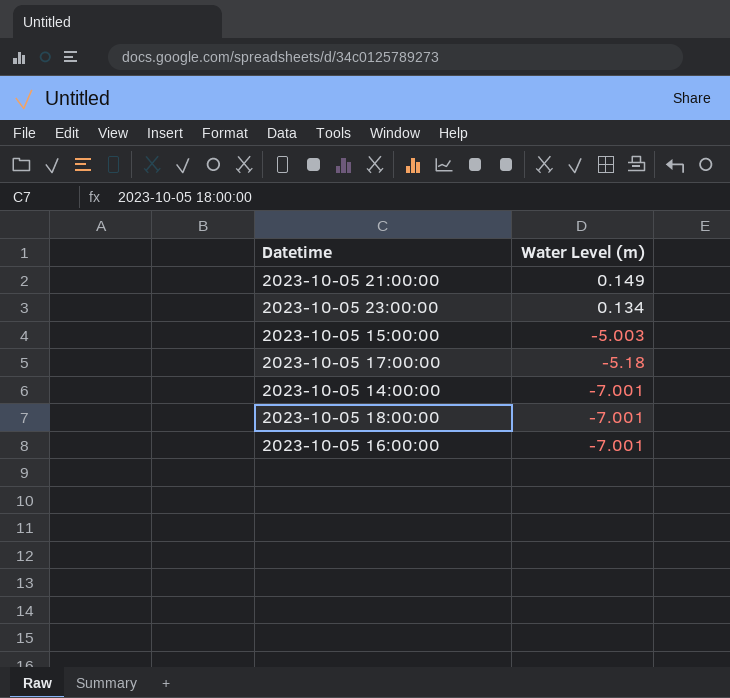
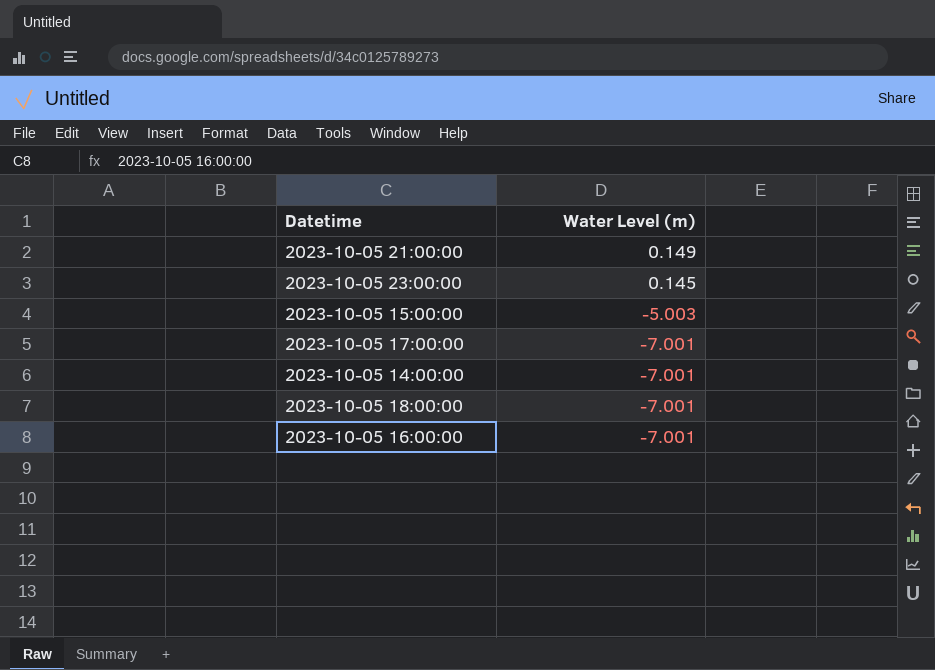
2023-10-05 23:00:00 | Water Level (m): 0.134 -> 0.145
2023-10-05 17:00:00 | Water Level (m): -5.18 -> -7.001

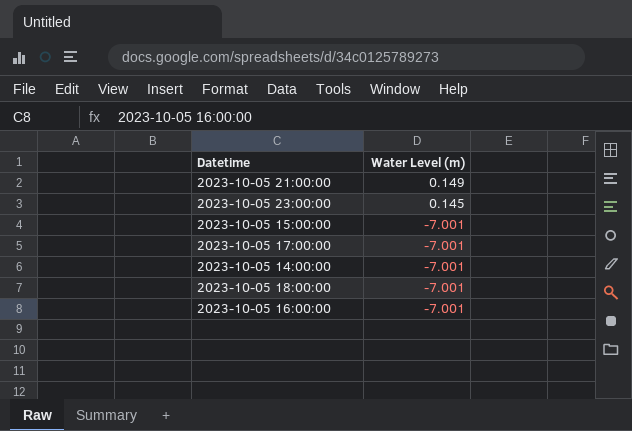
2023-10-05 15:00:00 | Water Level (m): -5.003 -> -7.001

